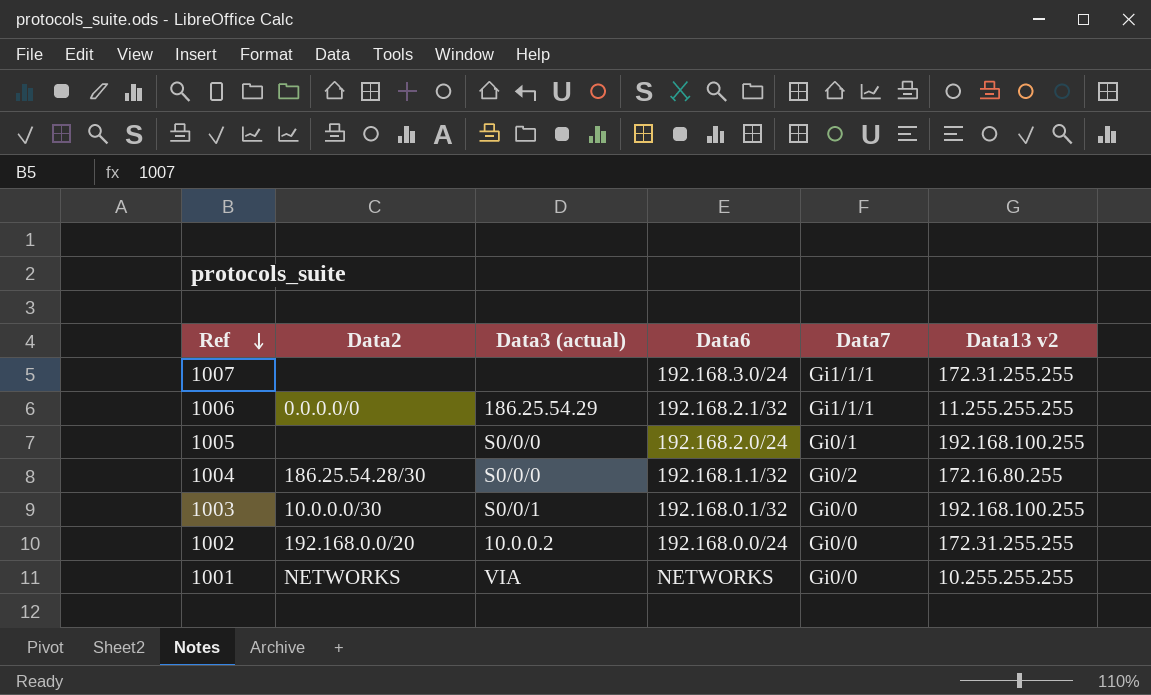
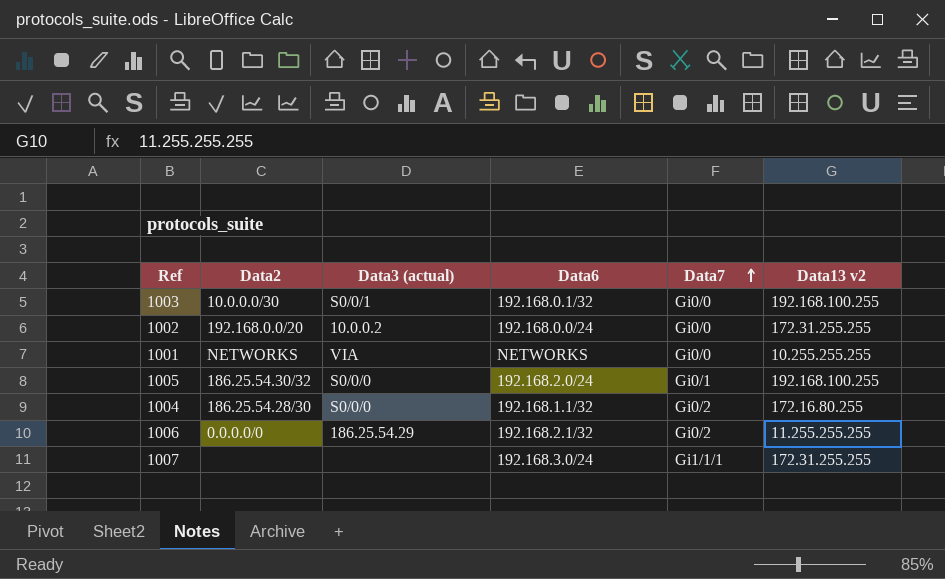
row order: Ref descending -> Data7 ascending
1005 | Data2: none -> 186.25.54.30/32
1006 | Data7: Gi1/1/1 -> Gi0/2

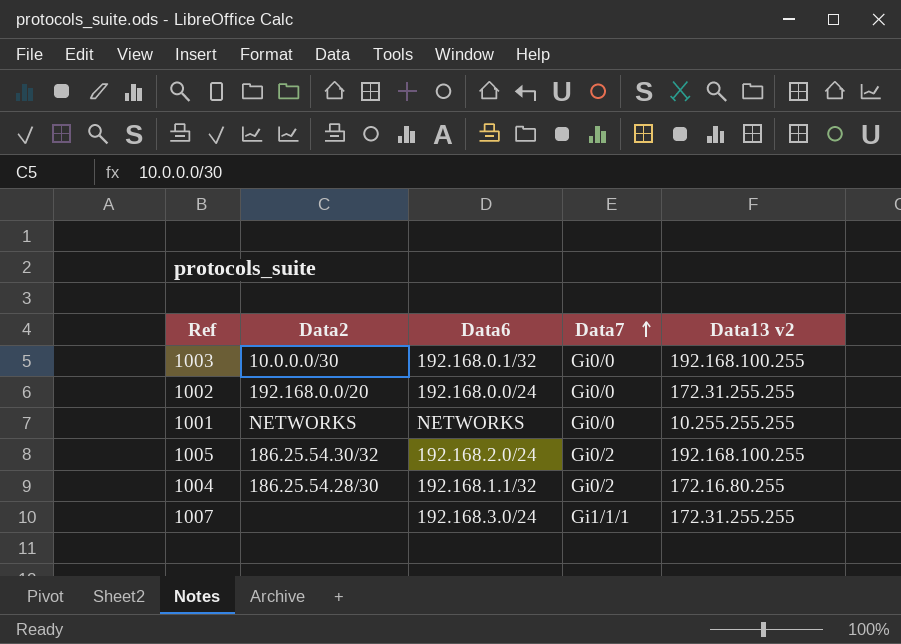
column Data3 (actual) | position: 3 -> none
row 1006: 0.0.0.0/0 | 186.25.54.29 | 192.168.2.1/32 | Gi0/2 | 11.255.255.255 -> none
1005 | Data7: Gi0/1 -> Gi0/2

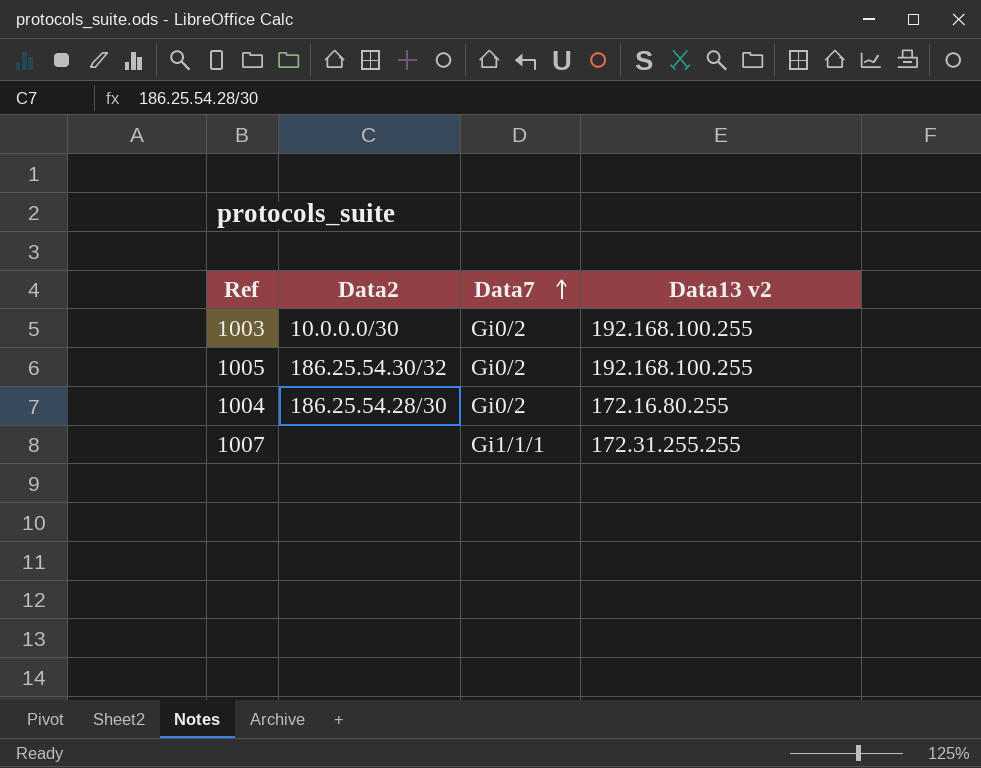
column Data6 | position: 3 -> none
row 1002: 192.168.0.0/20 | 192.168.0.0/24 | Gi0/0 | 172.31.255.255 -> none
row 1001: NETWORKS | NETWORKS | Gi0/0 | 10.255.255.255 -> none
1003 | Data7: Gi0/0 -> Gi0/2

